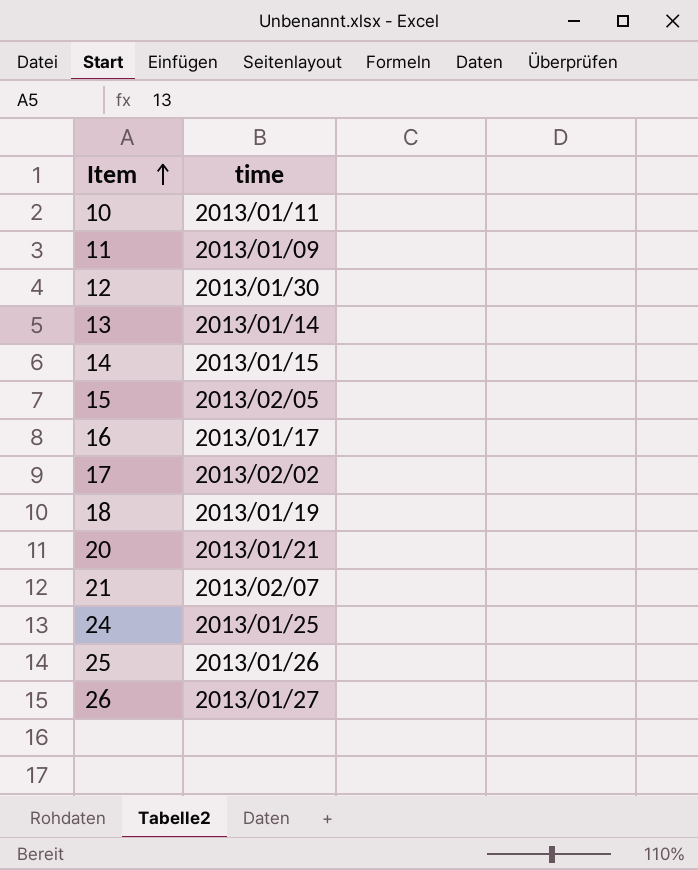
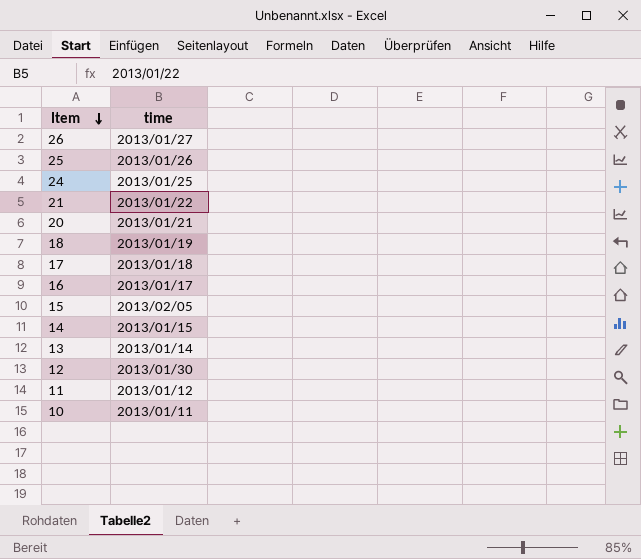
row order: Item ascending -> Item descending
21 | time: 2013/02/07 -> 2013/01/22
17 | time: 2013/02/02 -> 2013/01/18
11 | time: 2013/01/09 -> 2013/01/12

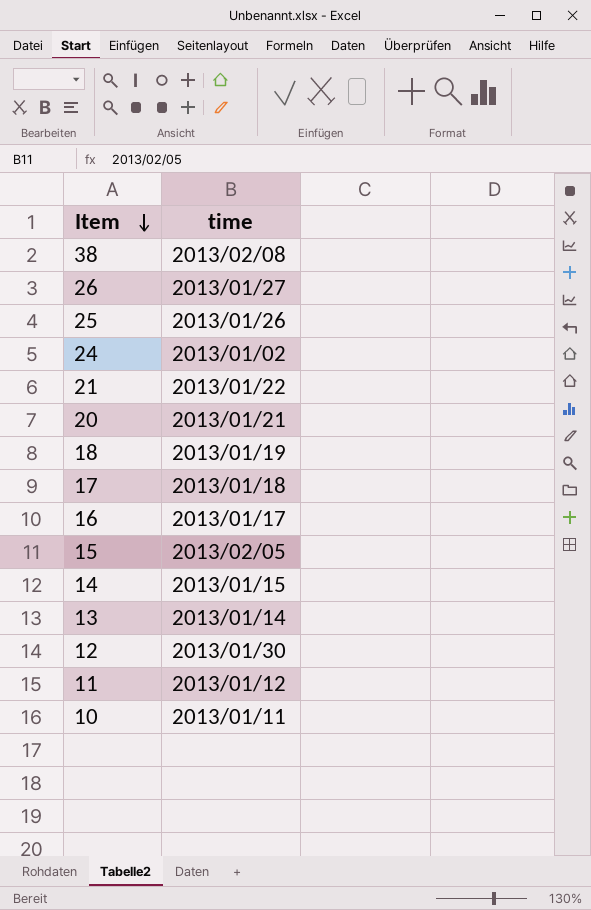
row 38: none -> 2013/02/08
24 | time: 2013/01/25 -> 2013/01/02

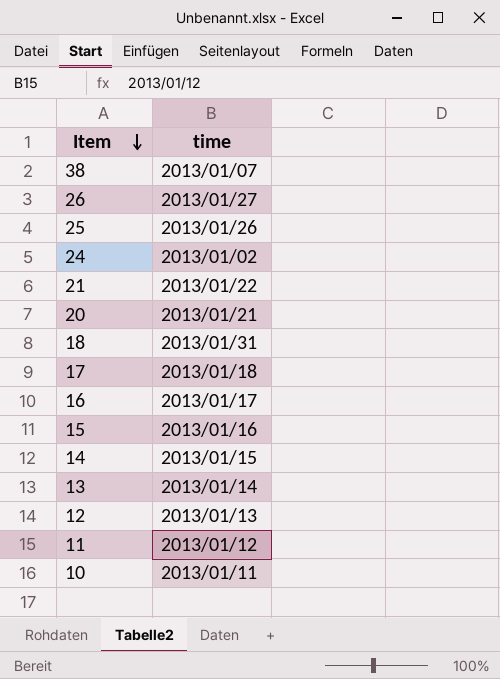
38 | time: 2013/02/08 -> 2013/01/07
18 | time: 2013/01/19 -> 2013/01/31
15 | time: 2013/02/05 -> 2013/01/16
12 | time: 2013/01/30 -> 2013/01/13

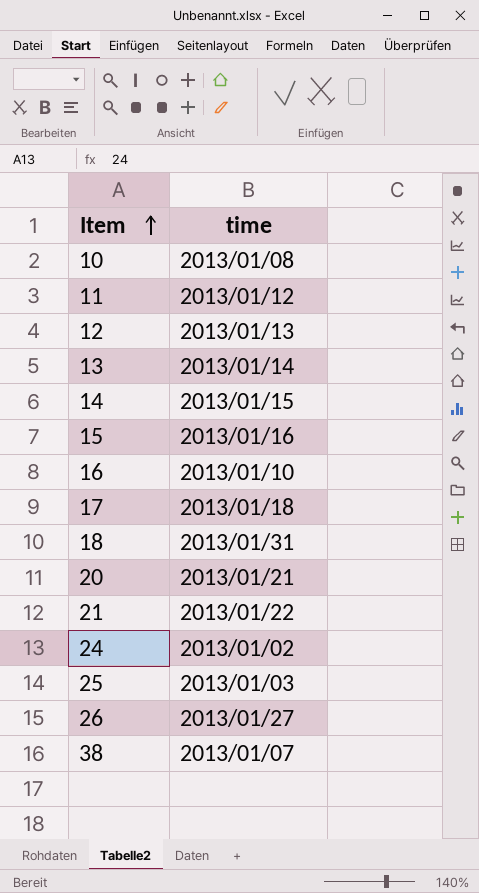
row order: Item descending -> Item ascending
10 | time: 2013/01/11 -> 2013/01/08
16 | time: 2013/01/17 -> 2013/01/10
25 | time: 2013/01/26 -> 2013/01/03

